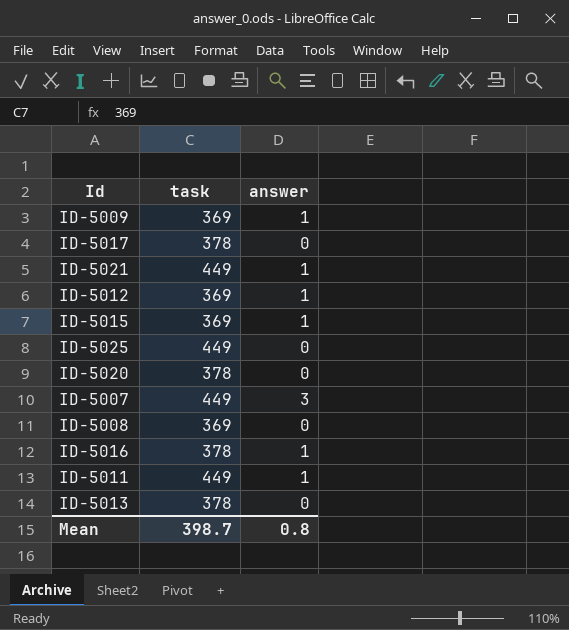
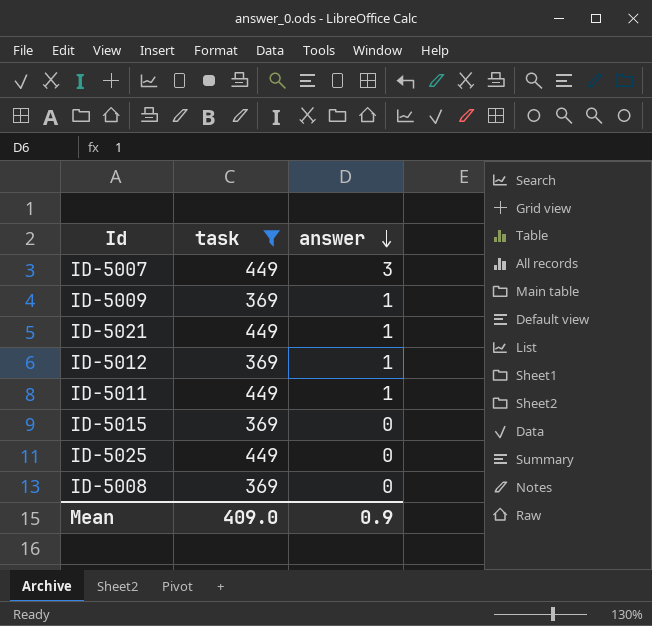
filter: none -> task != 378
row order: none -> answer descending
ID-5015 | answer: 1 -> 0
Mean | task: 398.7 -> 409.0
Mean | answer: 0.8 -> 0.9

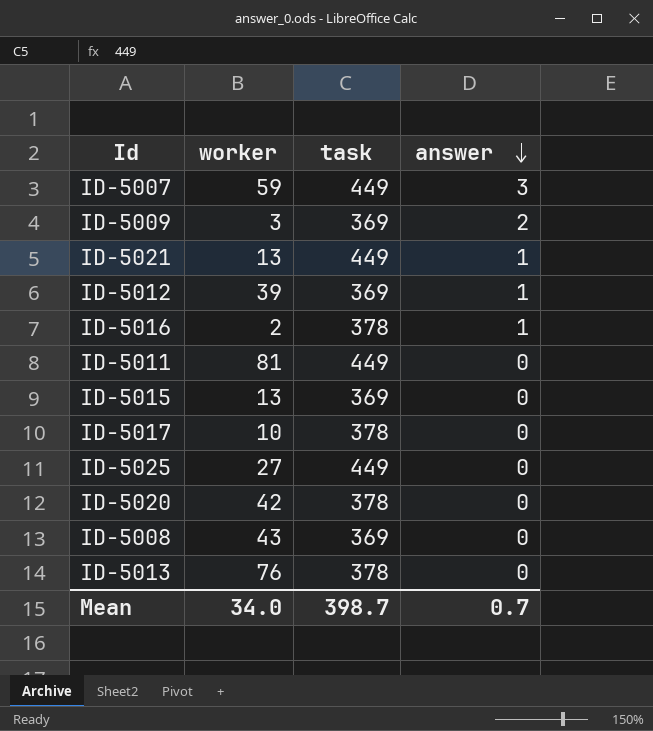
filter: task != 378 -> none
column worker | position: none -> 2
ID-5009 | answer: 1 -> 2
ID-5011 | answer: 1 -> 0
Mean | task: 409.0 -> 398.7
Mean | answer: 0.9 -> 0.7

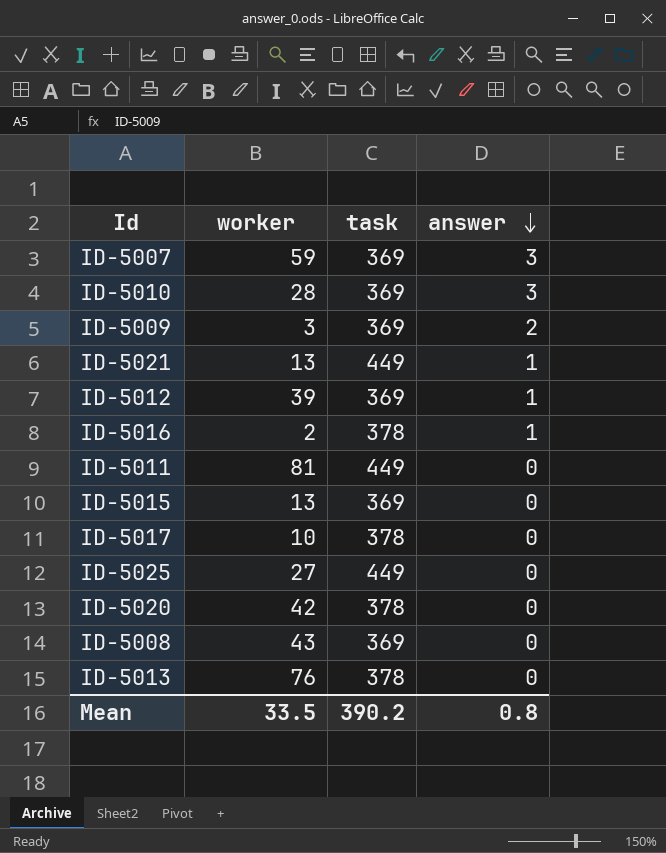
ID-5007 | task: 449 -> 369
row ID-5010: none -> 28 | 369 | 3
Mean | worker: 34.0 -> 33.5
Mean | task: 398.7 -> 390.2
Mean | answer: 0.7 -> 0.8

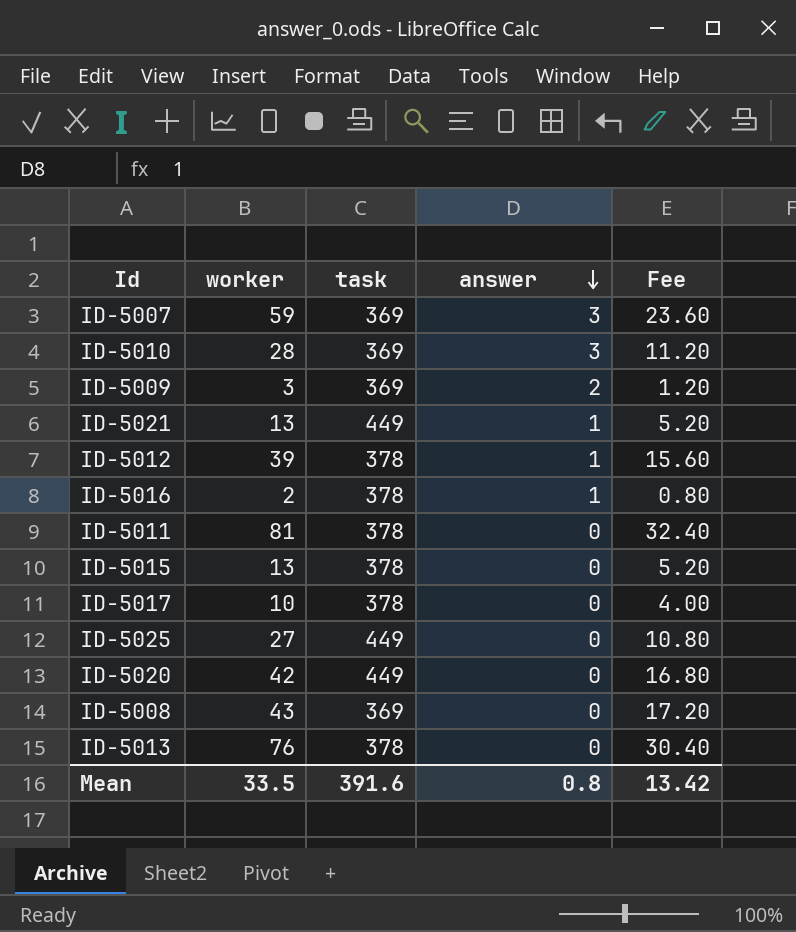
column Fee | formula: none -> [worker] * 0.4
ID-5012 | task: 369 -> 378
ID-5011 | task: 449 -> 378
ID-5015 | task: 369 -> 378
ID-5020 | task: 378 -> 449
Mean | task: 390.2 -> 391.6

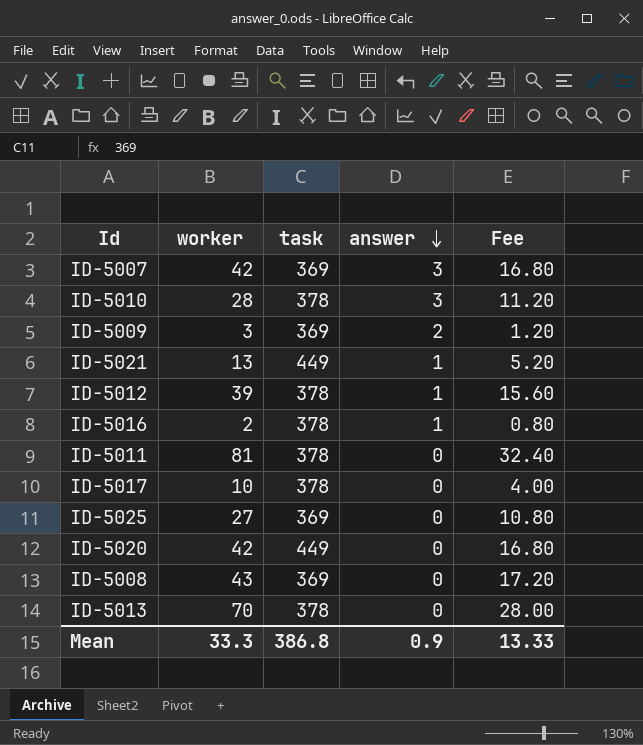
row ID-5015: 13 | 378 | 0 | 5.20 -> none
ID-5007 | worker: 59 -> 42
ID-5007 | Fee: 23.60 -> 16.80
ID-5010 | task: 369 -> 378
ID-5025 | task: 449 -> 369
ID-5013 | worker: 76 -> 70
ID-5013 | Fee: 30.40 -> 28.00
Mean | worker: 33.5 -> 33.3
Mean | task: 391.6 -> 386.8
Mean | answer: 0.8 -> 0.9
Mean | Fee: 13.42 -> 13.33

